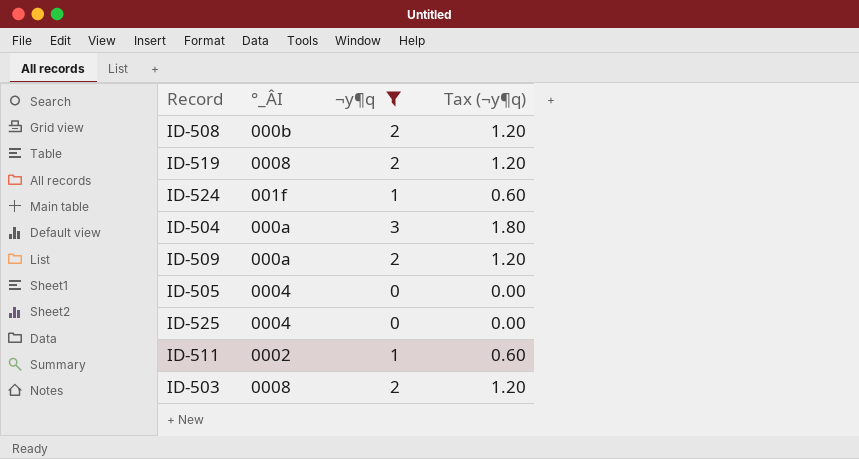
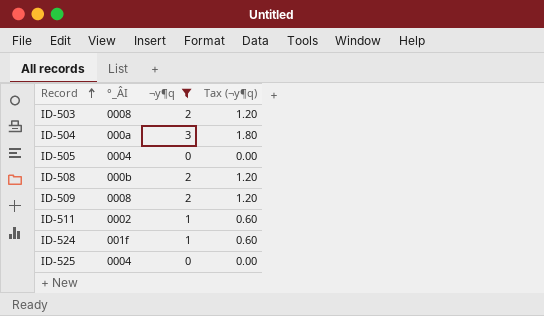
row order: none -> Record ascending
row ID-519: 0008 | 2 | 1.20 -> none
ID-509 | °_ÂI: 000a -> 0008

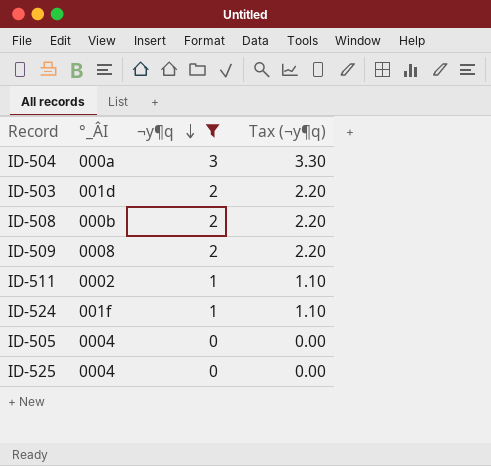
row order: Record ascending -> ¬y¶q descending
column Tax (¬y¶q) | formula: [¬y¶q] * 0.6 -> [¬y¶q] * 1.1
ID-503 | °_ÂI: 0008 -> 001d

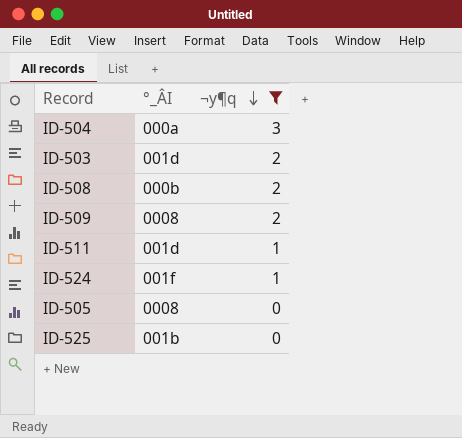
column Tax (¬y¶q) | formula: [¬y¶q] * 1.1 -> none
ID-511 | °_ÂI: 0002 -> 001d
ID-505 | °_ÂI: 0004 -> 0008
ID-525 | °_ÂI: 0004 -> 001b

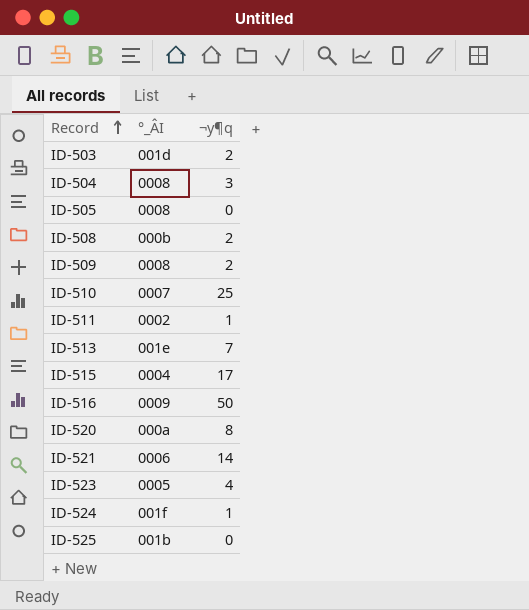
filter: ¬y¶q <= 3 -> none
row order: ¬y¶q descending -> Record ascending
ID-504 | °_ÂI: 000a -> 0008
ID-511 | °_ÂI: 001d -> 0002

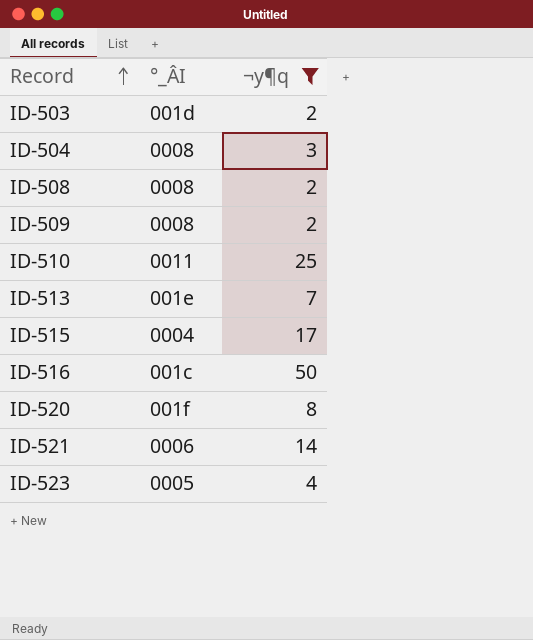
filter: none -> ¬y¶q >= 2
ID-508 | °_ÂI: 000b -> 0008
ID-510 | °_ÂI: 0007 -> 0011
ID-516 | °_ÂI: 0009 -> 001c
ID-520 | °_ÂI: 000a -> 001f

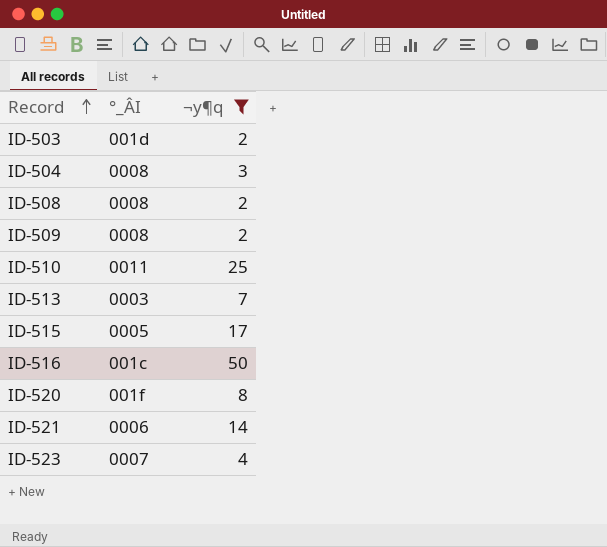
ID-513 | °_ÂI: 001e -> 0003
ID-515 | °_ÂI: 0004 -> 0005
ID-523 | °_ÂI: 0005 -> 0007

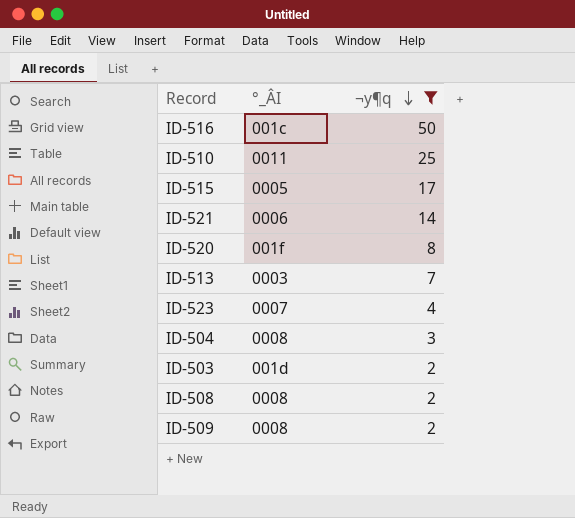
row order: Record ascending -> ¬y¶q descending

